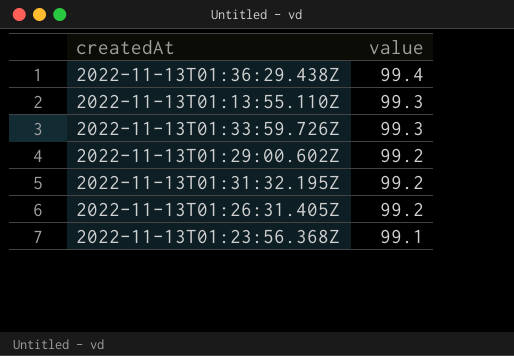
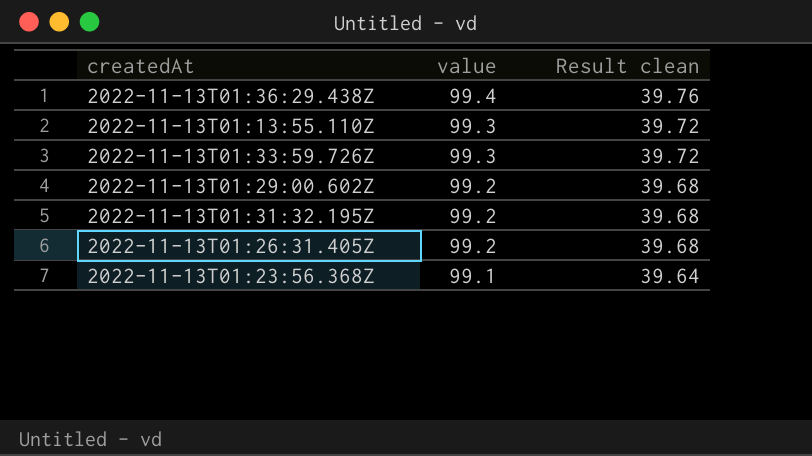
column Result clean | formula: none -> [value] * 0.4

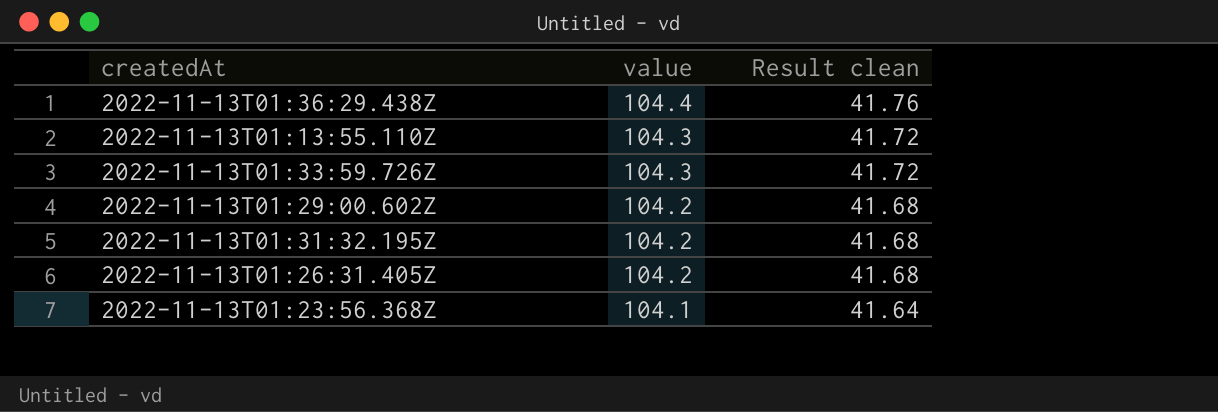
2022-11-13T01:36:29.438Z | value: 99.4 -> 104.4
2022-11-13T01:36:29.438Z | Result clean: 39.76 -> 41.76
2022-11-13T01:13:55.110Z | value: 99.3 -> 104.3
2022-11-13T01:13:55.110Z | Result clean: 39.72 -> 41.72
2022-11-13T01:33:59.726Z | value: 99.3 -> 104.3
2022-11-13T01:33:59.726Z | Result clean: 39.72 -> 41.72
2022-11-13T01:29:00.602Z | value: 99.2 -> 104.2
2022-11-13T01:29:00.602Z | Result clean: 39.68 -> 41.68
2022-11-13T01:31:32.195Z | value: 99.2 -> 104.2
2022-11-13T01:31:32.195Z | Result clean: 39.68 -> 41.68
2022-11-13T01:26:31.405Z | value: 99.2 -> 104.2
2022-11-13T01:26:31.405Z | Result clean: 39.68 -> 41.68
2022-11-13T01:23:56.368Z | value: 99.1 -> 104.1
2022-11-13T01:23:56.368Z | Result clean: 39.64 -> 41.64

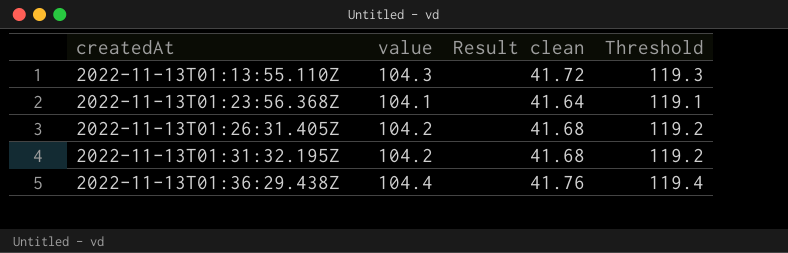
row order: value descending -> createdAt ascending
column Threshold | formula: none -> [value] + 15
row 2022-11-13T01:33:59.726Z: 104.3 | 41.72 -> none
row 2022-11-13T01:29:00.602Z: 104.2 | 41.68 -> none

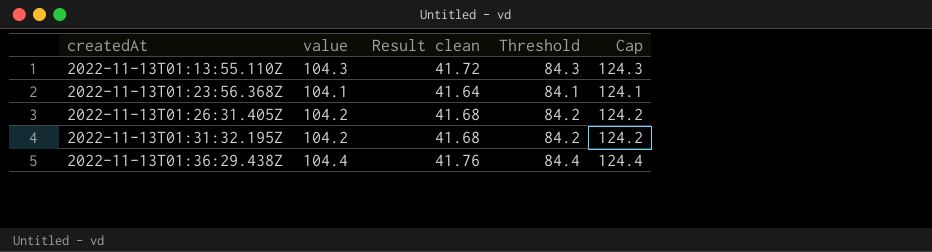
column Threshold | formula: [value] + 15 -> [value] - 20
column Cap | formula: none -> [value] + 20

